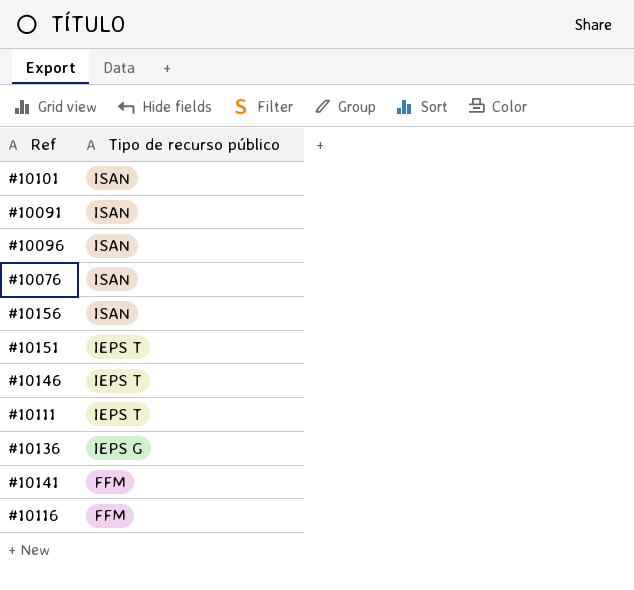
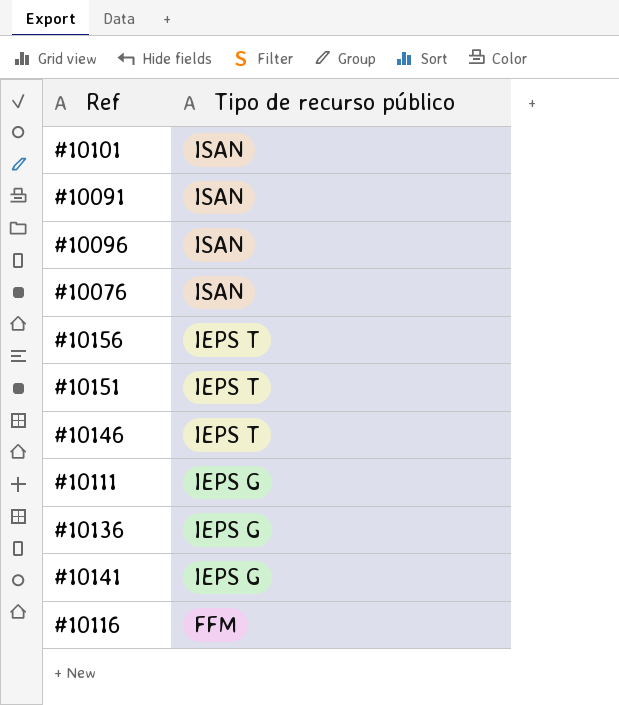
#10156 | Tipo de recurso público: ISAN -> IEPS T
#10111 | Tipo de recurso público: IEPS T -> IEPS G
#10141 | Tipo de recurso público: FFM -> IEPS G

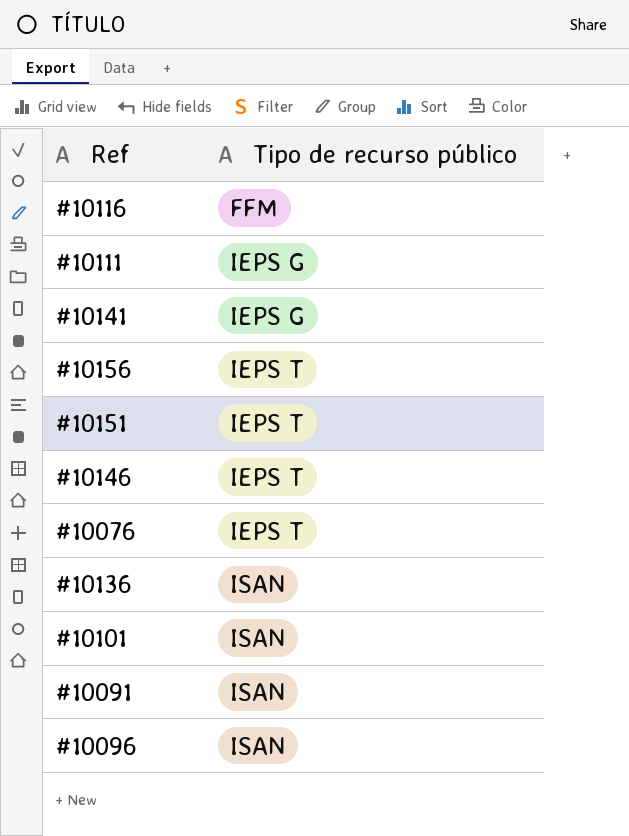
row order: Tipo de recurso público descending -> Tipo de recurso público ascending
#10076 | Tipo de recurso público: ISAN -> IEPS T
#10136 | Tipo de recurso público: IEPS G -> ISAN

